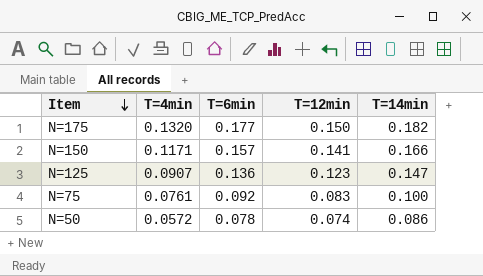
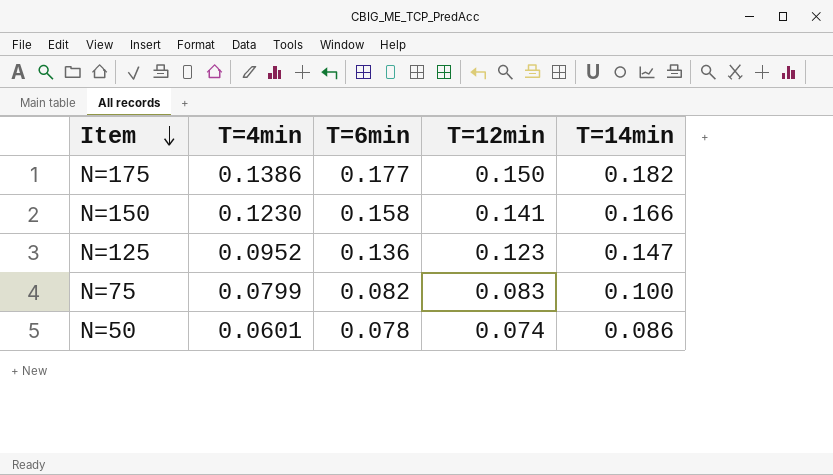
N=175 | T=4min: 0.1320 -> 0.1386
N=150 | T=4min: 0.1171 -> 0.1230
N=150 | T=6min: 0.157 -> 0.158
N=125 | T=4min: 0.0907 -> 0.0952
N=75 | T=4min: 0.0761 -> 0.0799
N=75 | T=6min: 0.092 -> 0.082
N=50 | T=4min: 0.0572 -> 0.0601

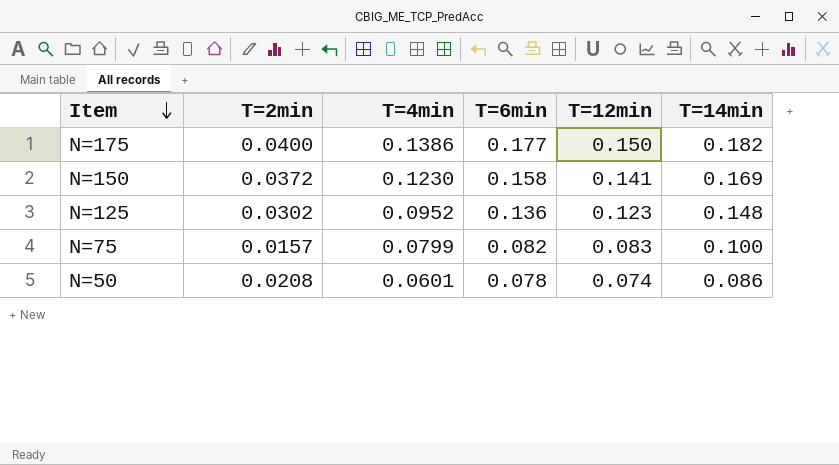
column T=2min | position: none -> 2
N=150 | T=14min: 0.166 -> 0.169
N=125 | T=14min: 0.147 -> 0.148

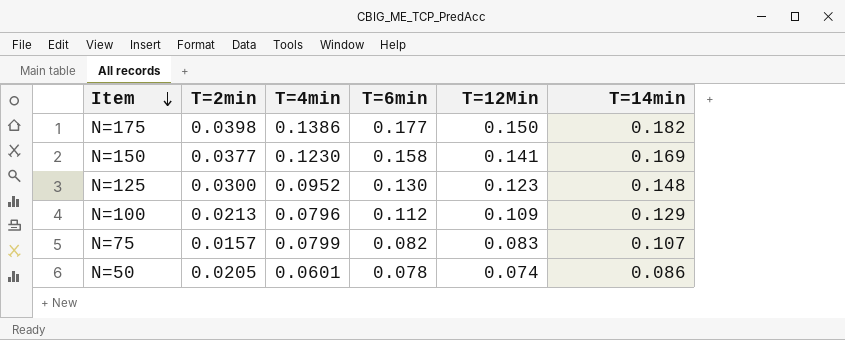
column name: T=12min -> T=12Min
N=175 | T=2min: 0.0400 -> 0.0398
N=150 | T=2min: 0.0372 -> 0.0377
N=125 | T=2min: 0.0302 -> 0.0300
N=125 | T=6min: 0.136 -> 0.130
row N=100: none -> 0.0213 | 0.0796 | 0.112 | 0.109 | 0.129
N=75 | T=14min: 0.100 -> 0.107
N=50 | T=2min: 0.0208 -> 0.0205

